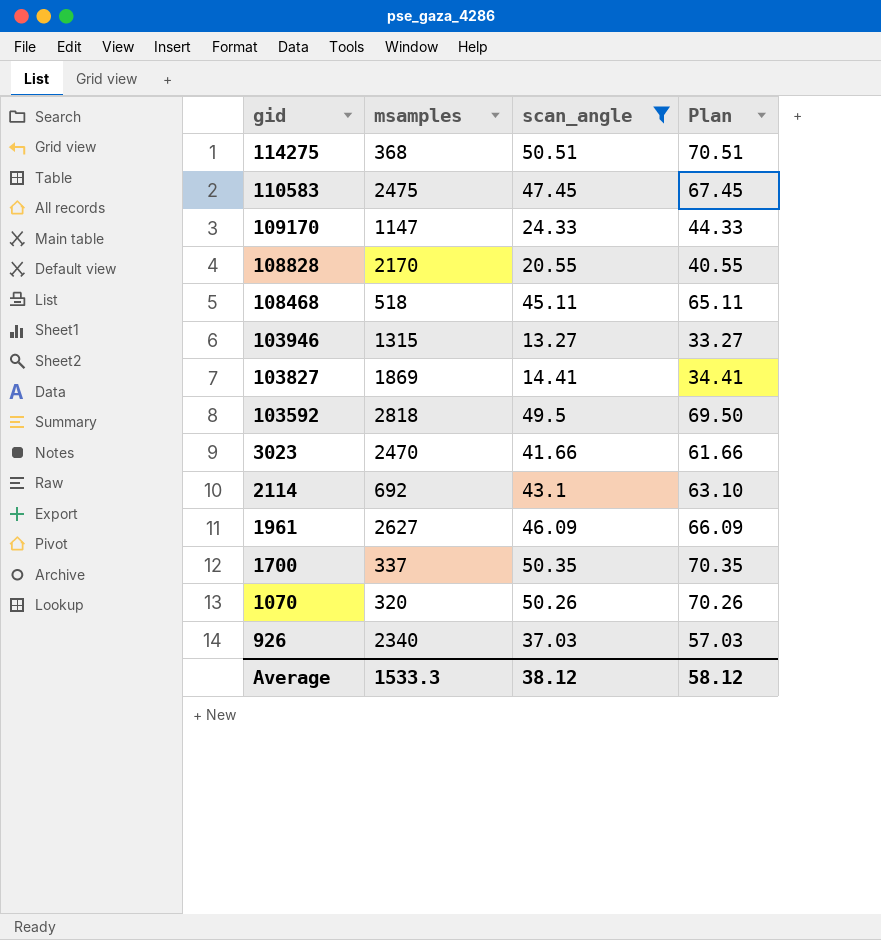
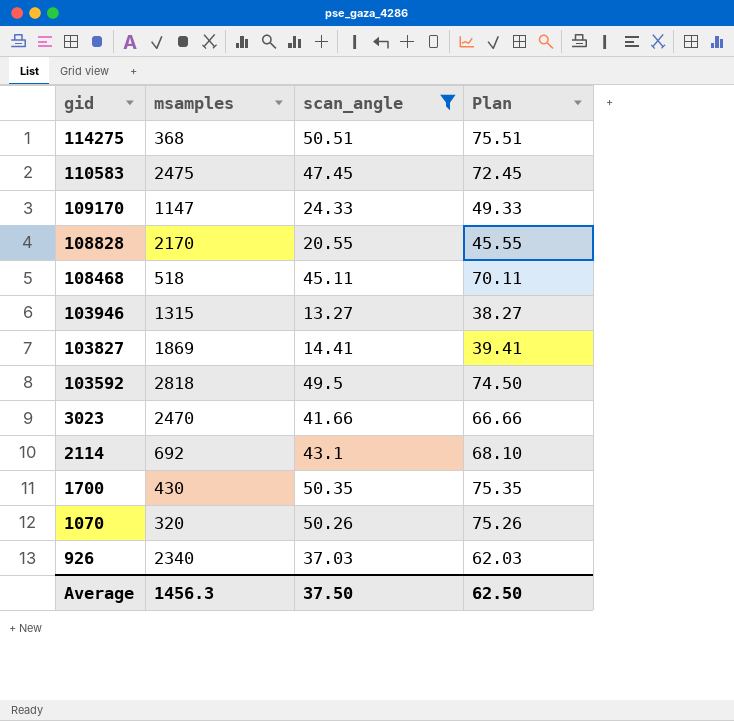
column Plan | formula: [scan_angle] + 20 -> [scan_angle] + 25
row 1961: 2627 | 46.09 | 66.09 -> none
1700 | msamples: 337 -> 430
Average | msamples: 1533.3 -> 1456.3
Average | scan_angle: 38.12 -> 37.50
Average | Plan: 58.12 -> 62.50

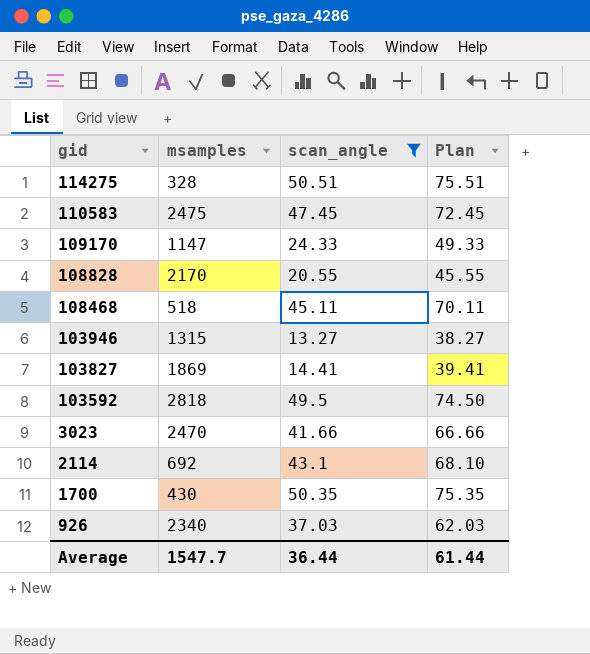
row 1070: 320 | 50.26 | 75.26 -> none
114275 | msamples: 368 -> 328
Average | msamples: 1456.3 -> 1547.7
Average | scan_angle: 37.50 -> 36.44
Average | Plan: 62.50 -> 61.44

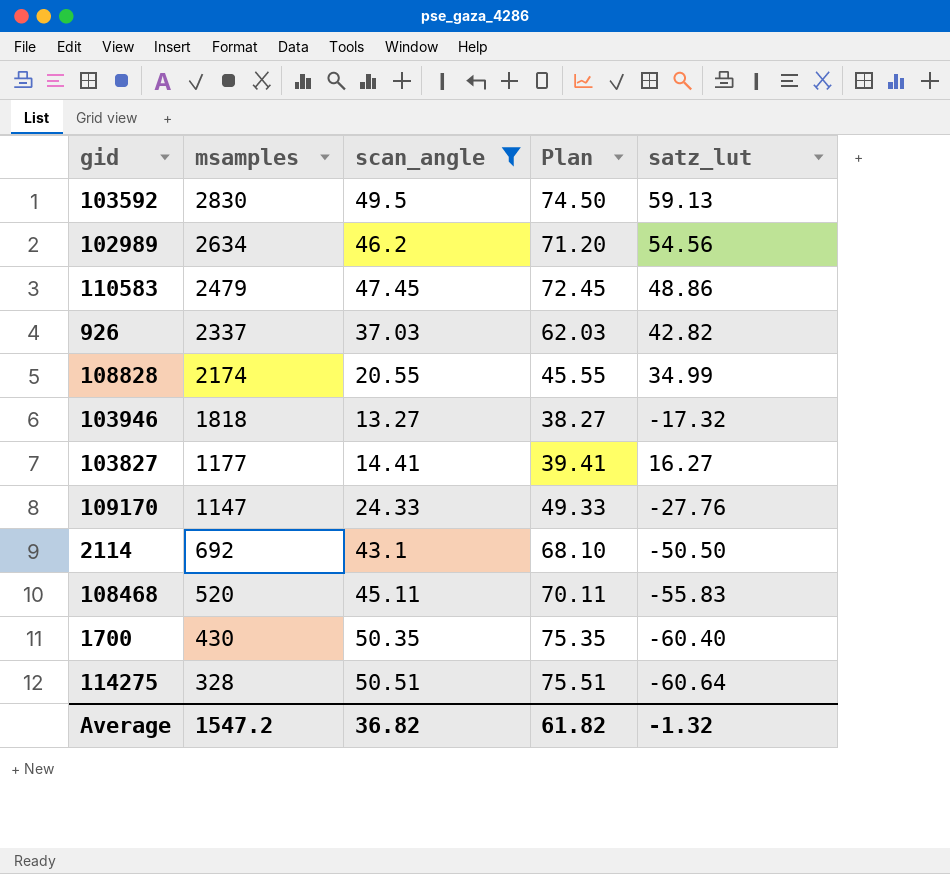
row order: gid descending -> msamples descending
column satz_lut | position: none -> 5
row 3023: 2470 | 41.66 | 66.66 -> none
103592 | msamples: 2818 -> 2830
row 102989: none -> 2634 | 46.2 | 71.20 | 54.56
110583 | msamples: 2475 -> 2479
926 | msamples: 2340 -> 2337
108828 | msamples: 2170 -> 2174
103946 | msamples: 1315 -> 1818
103827 | msamples: 1869 -> 1177
108468 | msamples: 518 -> 520
Average | msamples: 1547.7 -> 1547.2
Average | scan_angle: 36.44 -> 36.82
Average | Plan: 61.44 -> 61.82

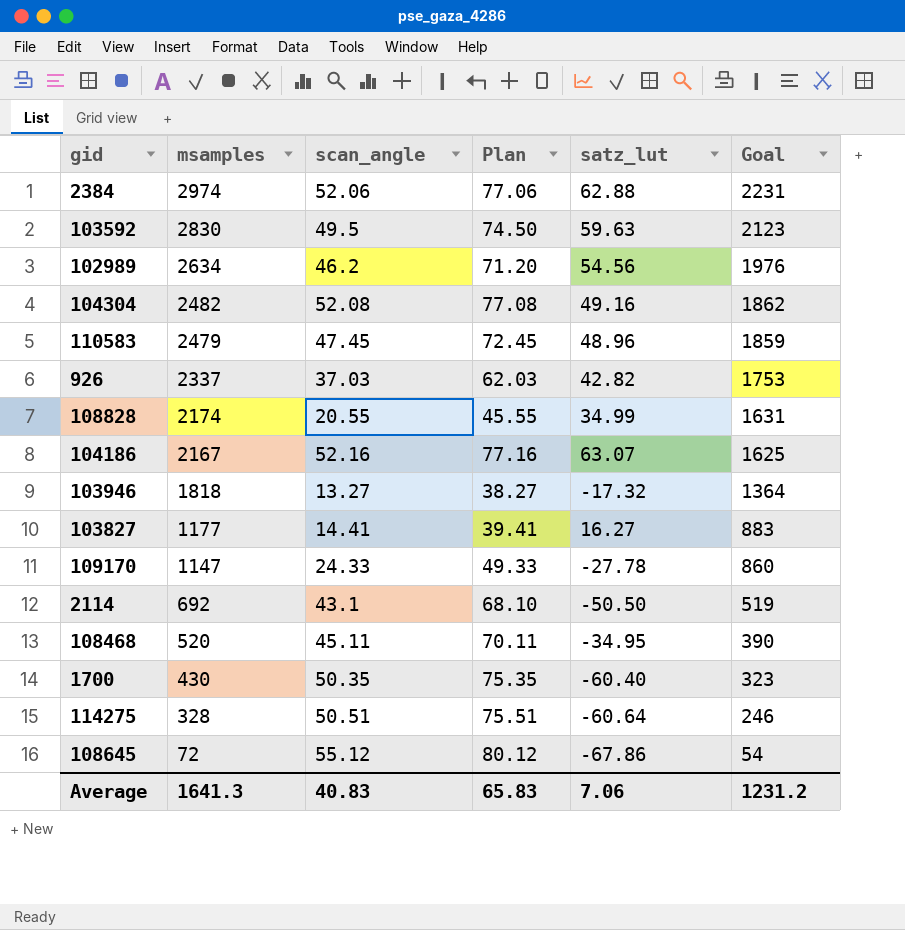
filter: scan_angle <= 50.51 -> none
column Goal | formula: none -> [msamples] * 0.75
103592 | satz_lut: 59.13 -> 59.63
110583 | satz_lut: 48.86 -> 48.96
109170 | satz_lut: -27.76 -> -27.78
108468 | satz_lut: -55.83 -> -34.95
Average | msamples: 1547.2 -> 1641.3
Average | scan_angle: 36.82 -> 40.83
Average | Plan: 61.82 -> 65.83
Average | satz_lut: -1.32 -> 7.06

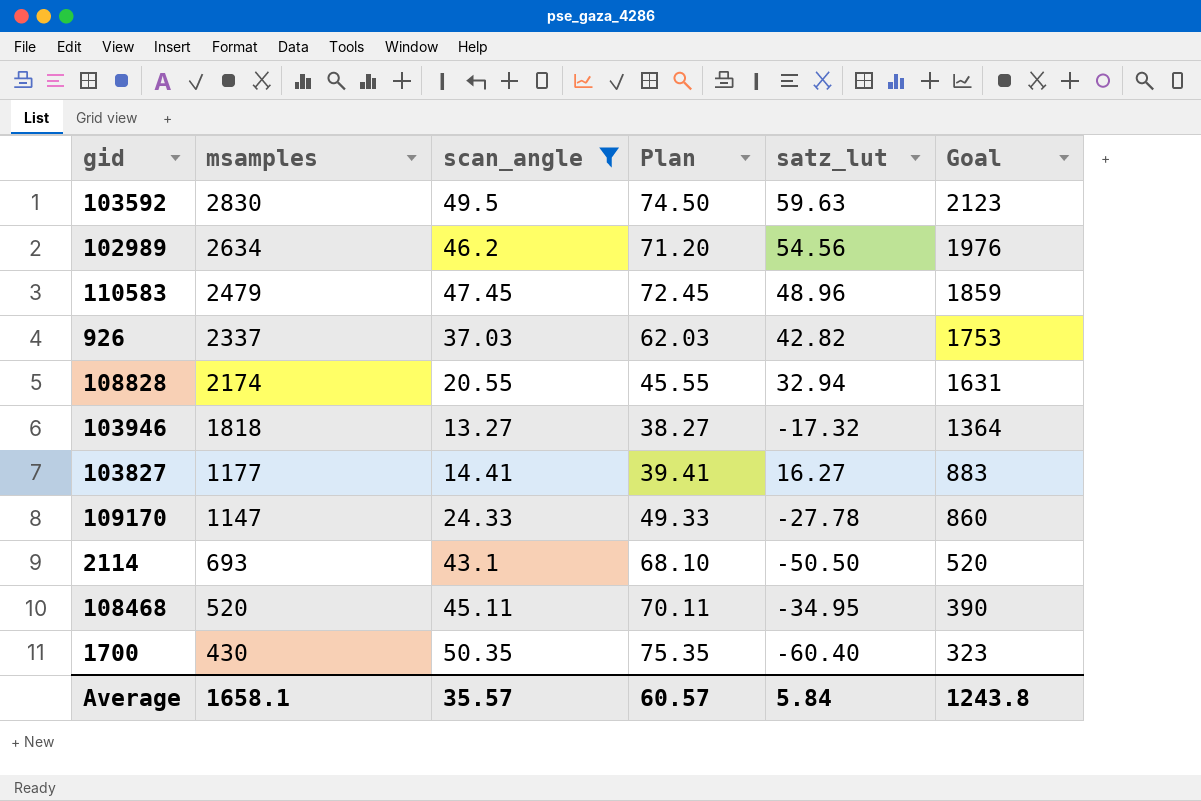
filter: none -> scan_angle <= 50.35
108828 | satz_lut: 34.99 -> 32.94
2114 | msamples: 692 -> 693
2114 | Goal: 519 -> 520
Average | msamples: 1641.3 -> 1658.1
Average | scan_angle: 40.83 -> 35.57
Average | Plan: 65.83 -> 60.57
Average | satz_lut: 7.06 -> 5.84
Average | Goal: 1231.2 -> 1243.8

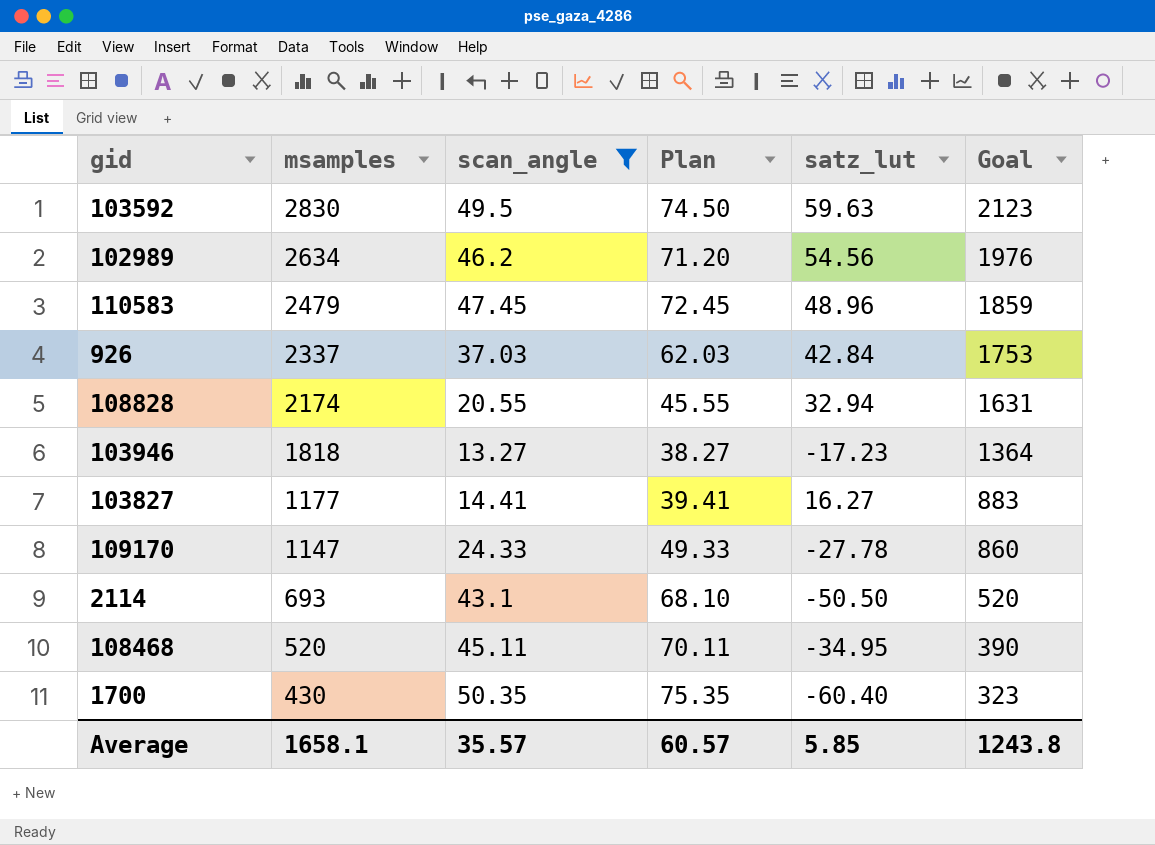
926 | satz_lut: 42.82 -> 42.84
103946 | satz_lut: -17.32 -> -17.23
Average | satz_lut: 5.84 -> 5.85

